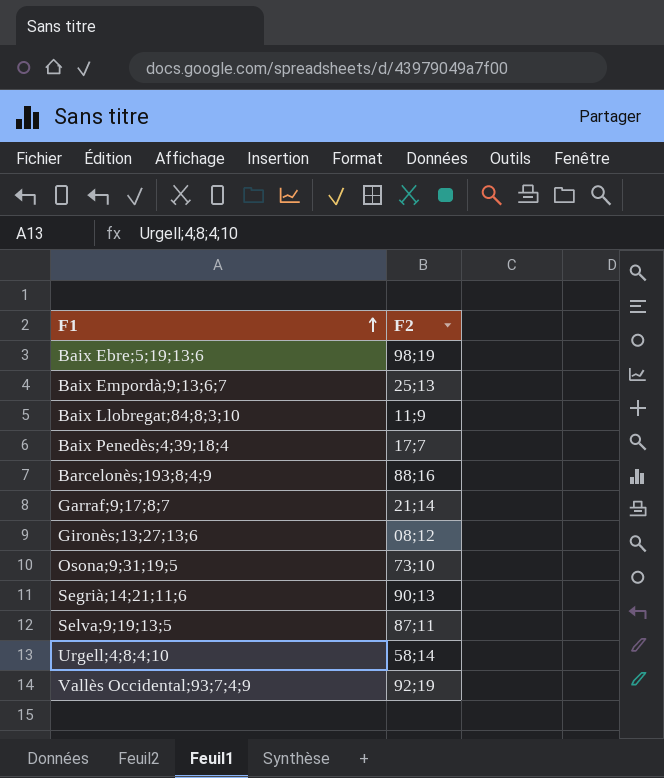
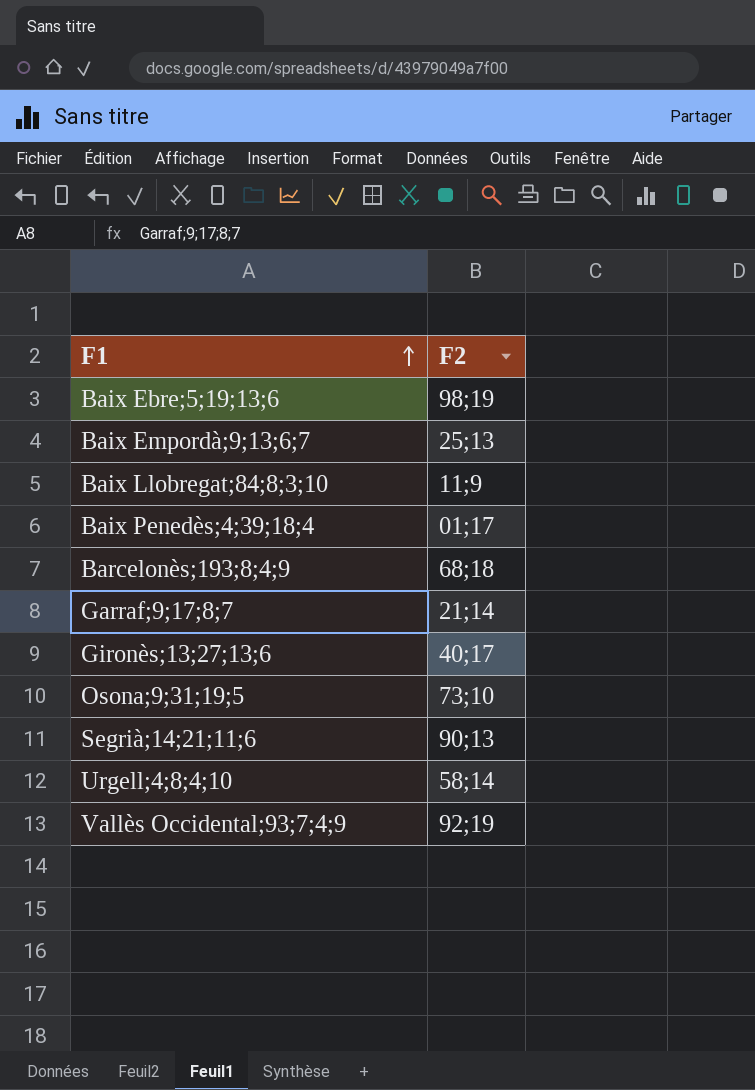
row Selva;9;19;13;5: 87;11 -> none
Baix Penedès;4;39;18;4 | F2: 17;7 -> 01;17
Barcelonès;193;8;4;9 | F2: 88;16 -> 68;18
Gironès;13;27;13;6 | F2: 08;12 -> 40;17

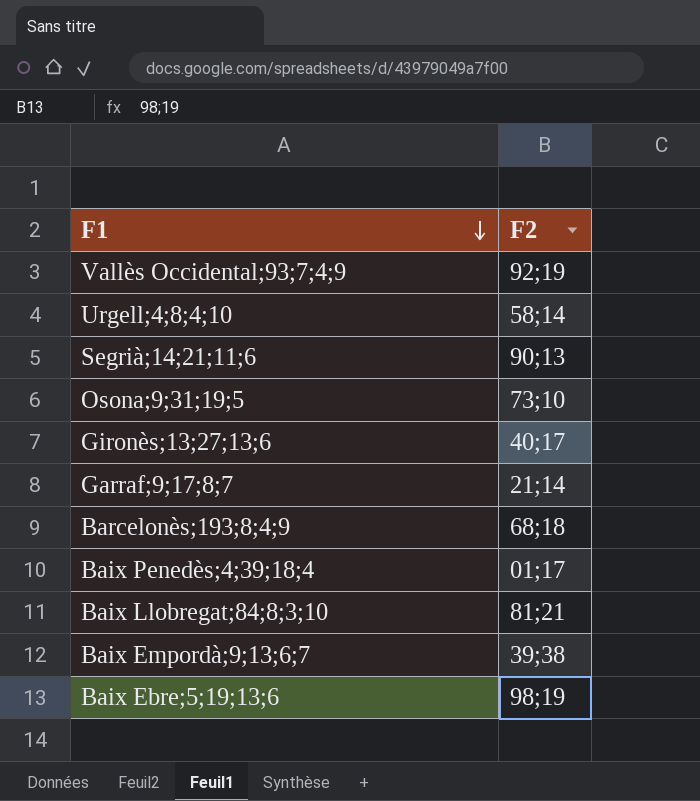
row order: F1 ascending -> F1 descending
Baix Llobregat;84;8;3;10 | F2: 11;9 -> 81;21
Baix Empordà;9;13;6;7 | F2: 25;13 -> 39;38

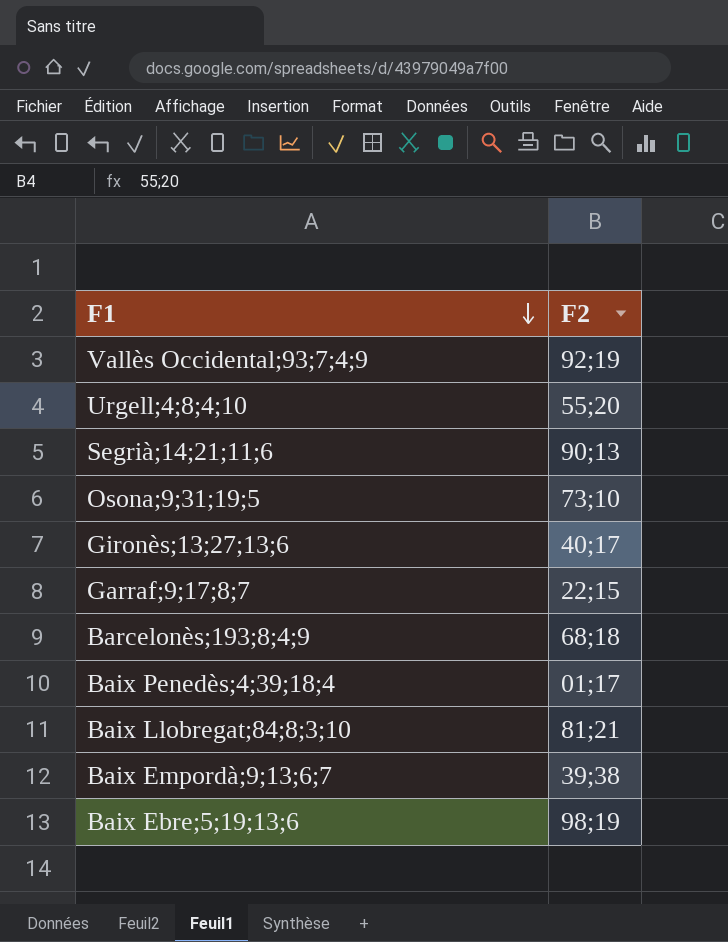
Urgell;4;8;4;10 | F2: 58;14 -> 55;20
Garraf;9;17;8;7 | F2: 21;14 -> 22;15

